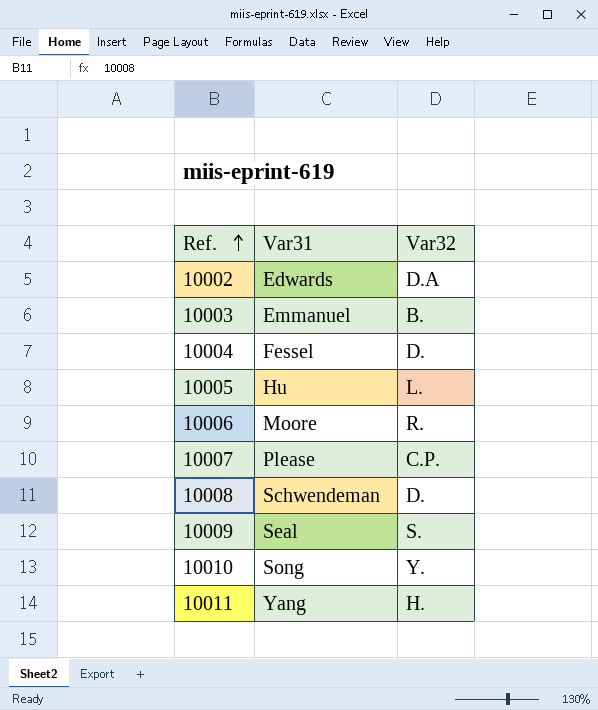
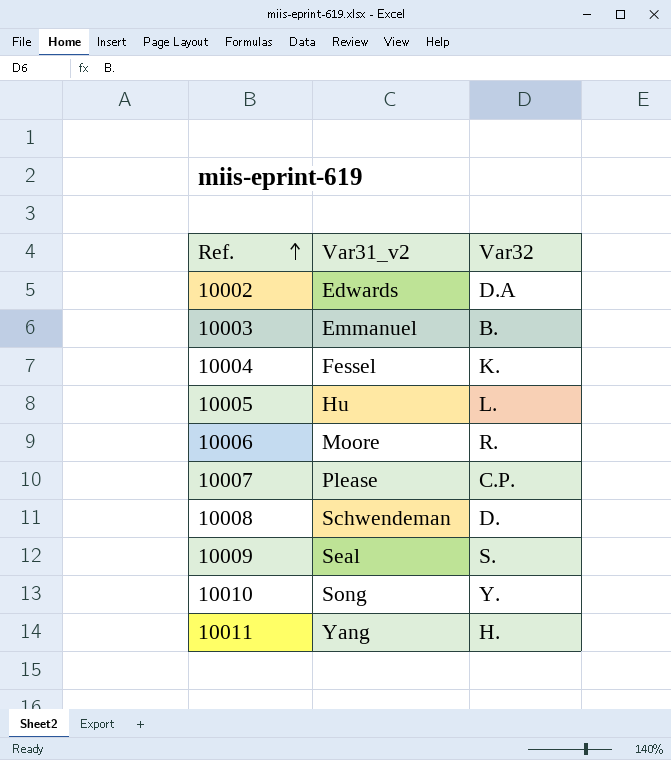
column name: Var31 -> Var31_v2
10004 | Var32: D. -> K.

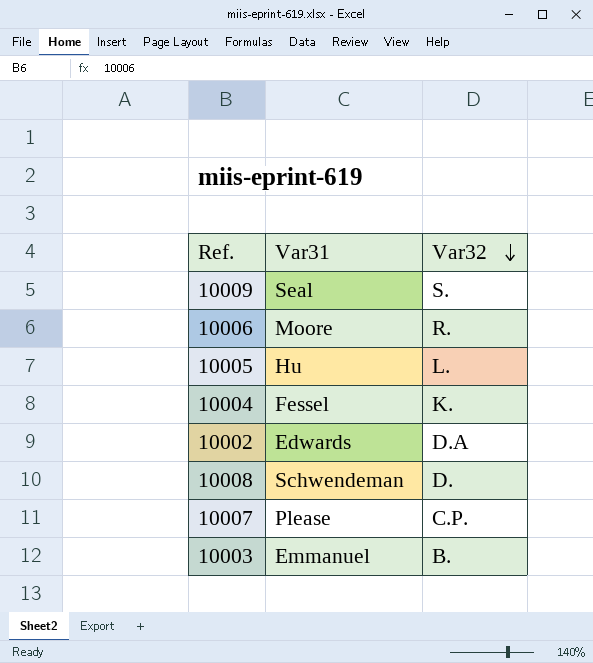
row order: Ref. ascending -> Var32 descending
column name: Var31_v2 -> Var31
row 10010: Song | Y. -> none
row 10011: Yang | H. -> none

